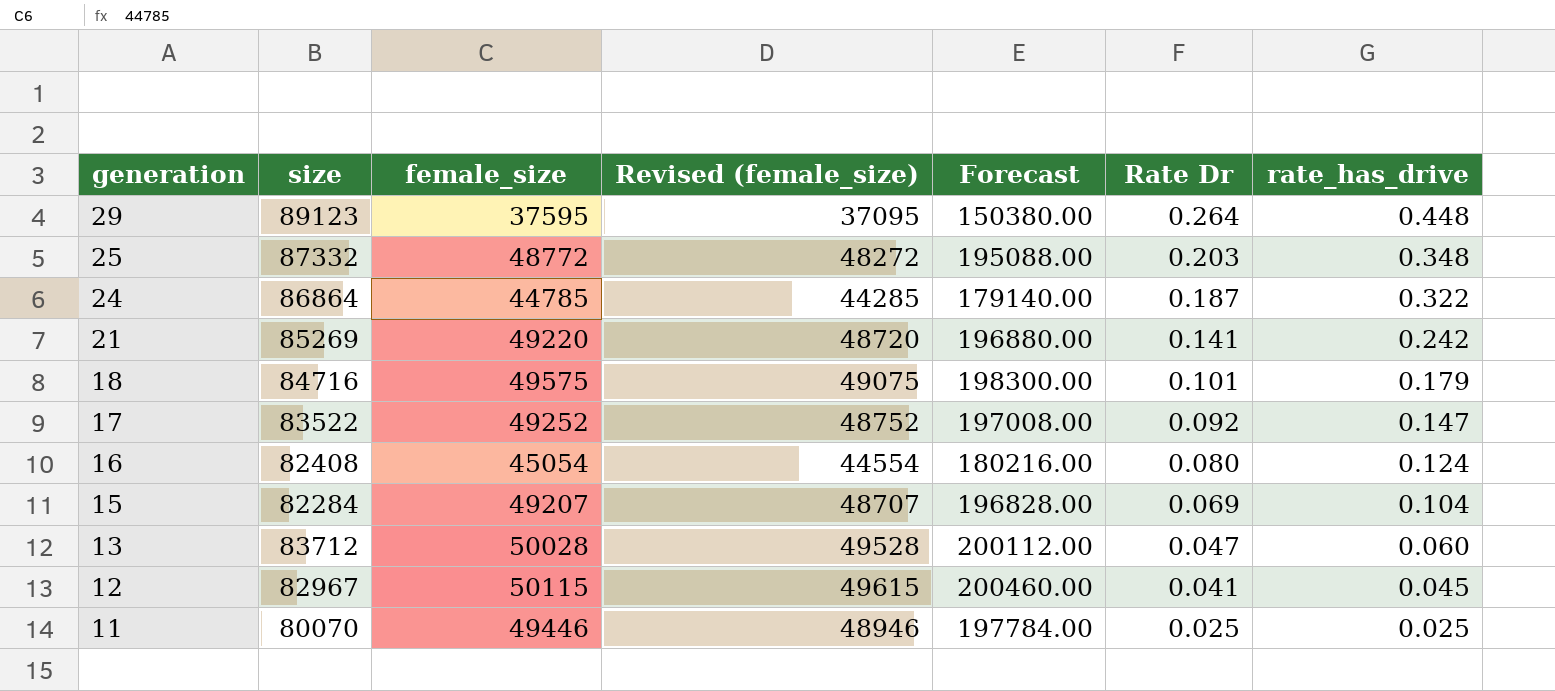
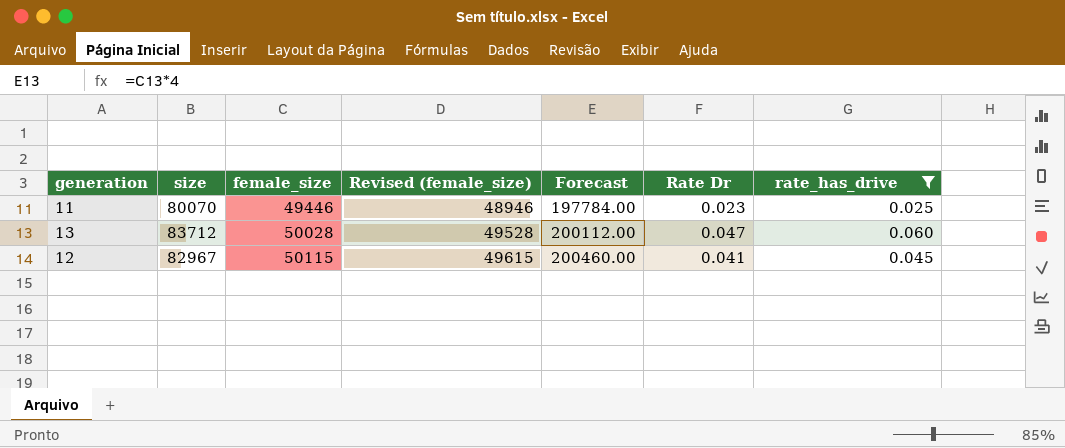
filter: none -> rate_has_drive <= 0.060
row order: generation descending -> female_size ascending
11 | Rate Dr: 0.025 -> 0.023

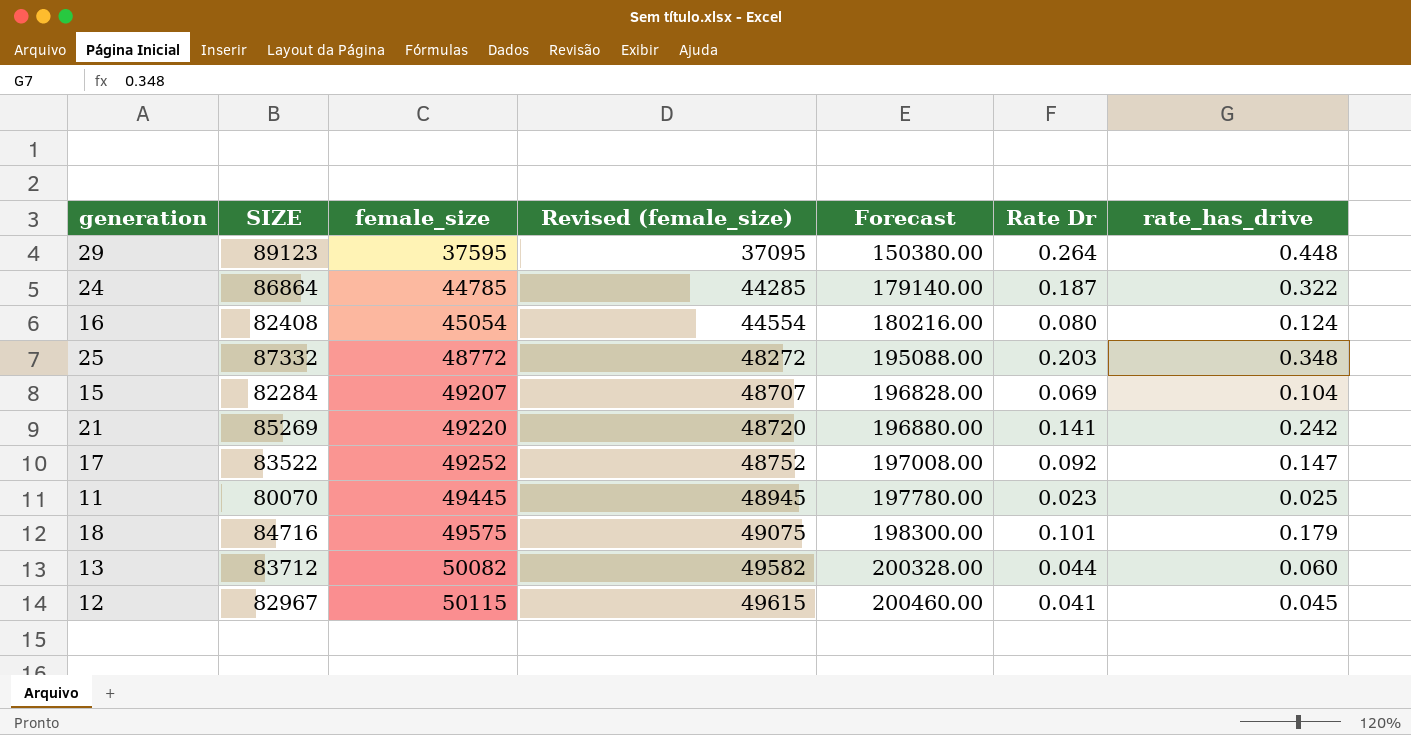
filter: rate_has_drive <= 0.060 -> none
column name: size -> SIZE
11 | female_size: 49446 -> 49445
11 | Revised (female_size): 48946 -> 48945
11 | Forecast: 197784.00 -> 197780.00
13 | female_size: 50028 -> 50082
13 | Revised (female_size): 49528 -> 49582
13 | Forecast: 200112.00 -> 200328.00
13 | Rate Dr: 0.047 -> 0.044

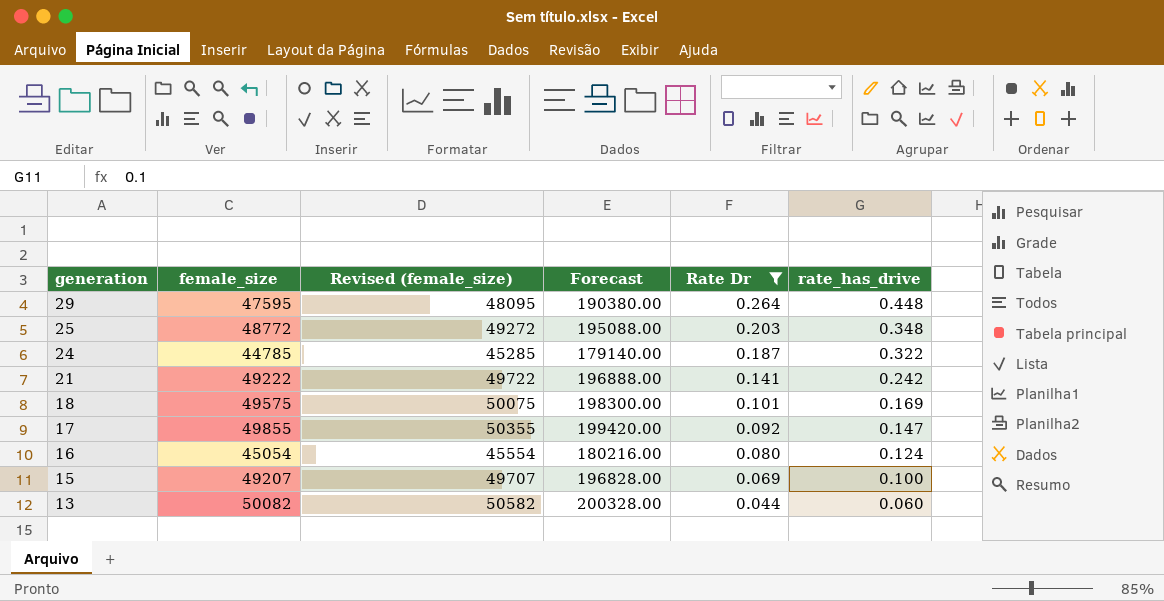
filter: none -> Rate Dr >= 0.044
row order: female_size ascending -> generation descending
column SIZE | position: 2 -> none
column Revised (female_size) | formula: [female_size] - 500 -> [female_size] + 500
29 | female_size: 37595 -> 47595
29 | Forecast: 150380.00 -> 190380.00
21 | female_size: 49220 -> 49222
21 | Forecast: 196880.00 -> 196888.00
18 | rate_has_drive: 0.179 -> 0.169
17 | female_size: 49252 -> 49855
17 | Forecast: 197008.00 -> 199420.00
15 | rate_has_drive: 0.104 -> 0.100

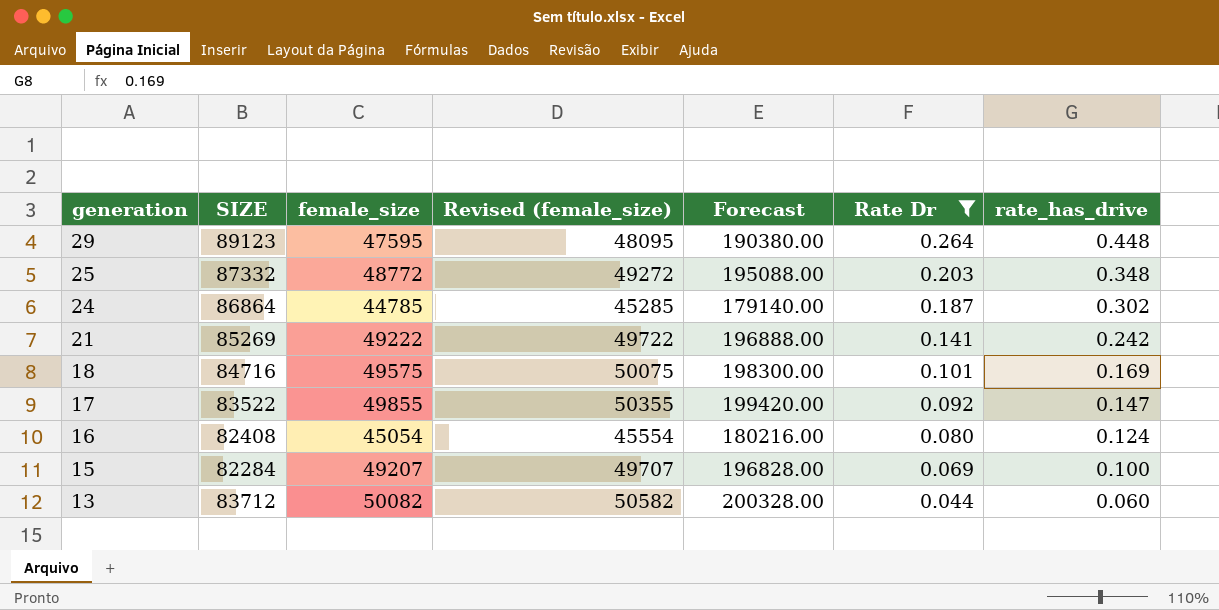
column SIZE | position: none -> 2
24 | rate_has_drive: 0.322 -> 0.302

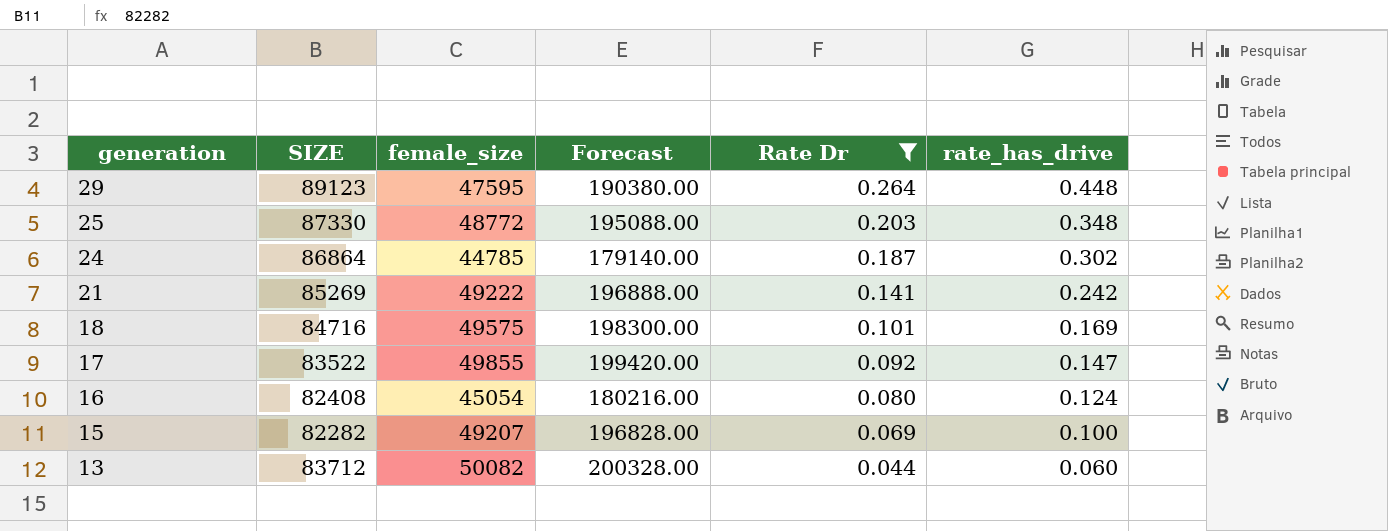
column Revised (female_size) | formula: [female_size] + 500 -> none
25 | SIZE: 87332 -> 87330
15 | SIZE: 82284 -> 82282

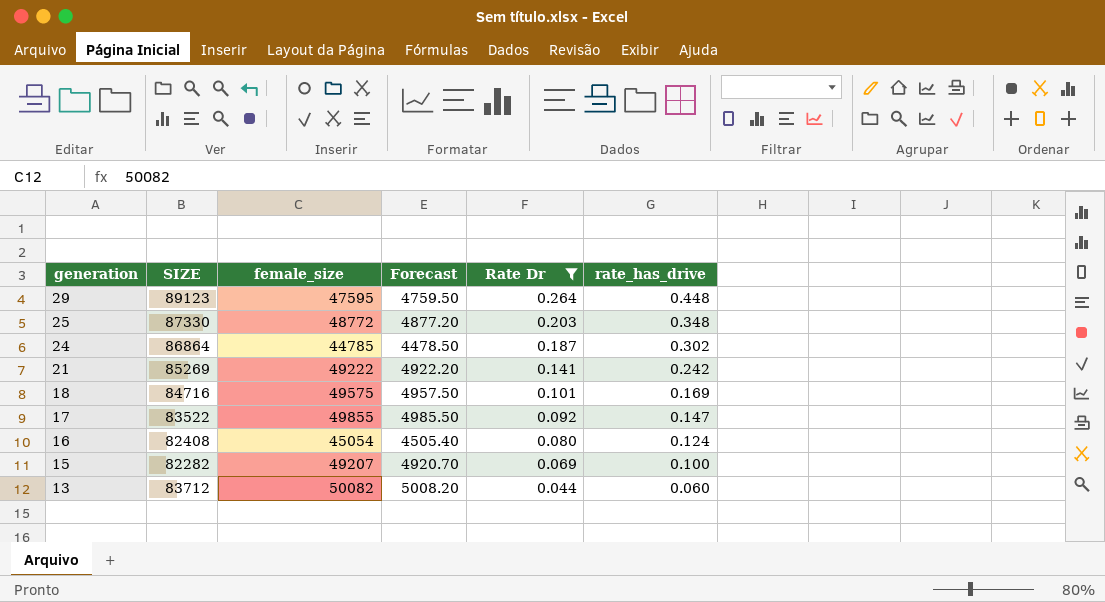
column Forecast | formula: [female_size] * 4 -> [female_size] * 0.1

